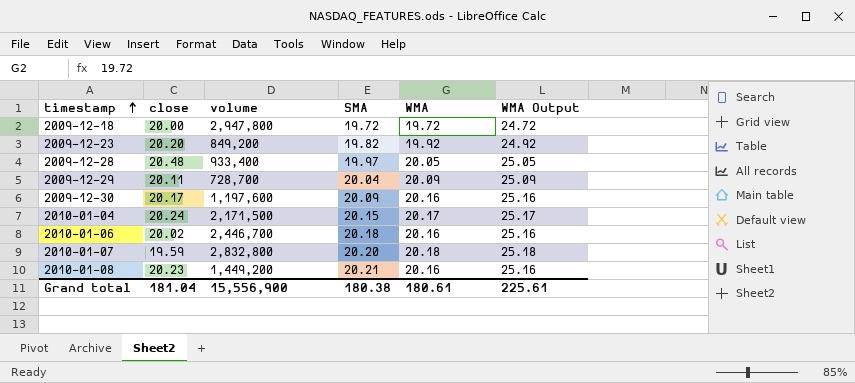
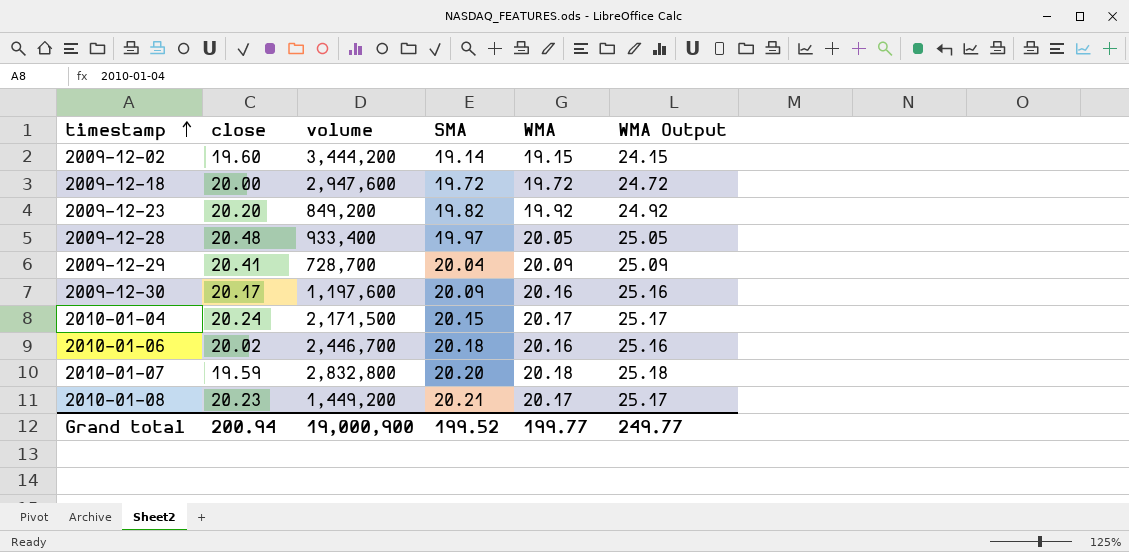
row 2009-12-02: none -> 19.60 | 3,444,200 | 19.14 | 19.15 | 24.15
2009-12-18 | volume: 2,947,800 -> 2,947,600
2009-12-29 | close: 20.11 -> 20.41
2010-01-08 | WMA: 20.16 -> 20.17
2010-01-08 | WMA Output: 25.16 -> 25.17
Grand total | close: 181.04 -> 200.94
Grand total | volume: 15,556,900 -> 19,000,900
Grand total | SMA: 180.38 -> 199.52
Grand total | WMA: 180.61 -> 199.77
Grand total | WMA Output: 225.61 -> 249.77

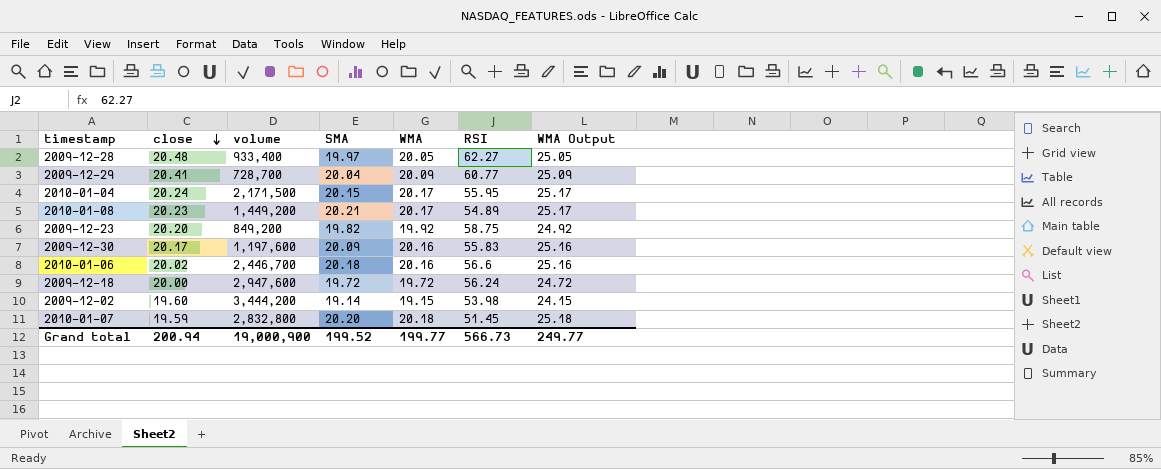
row order: timestamp ascending -> close descending
column RSI | position: none -> 6

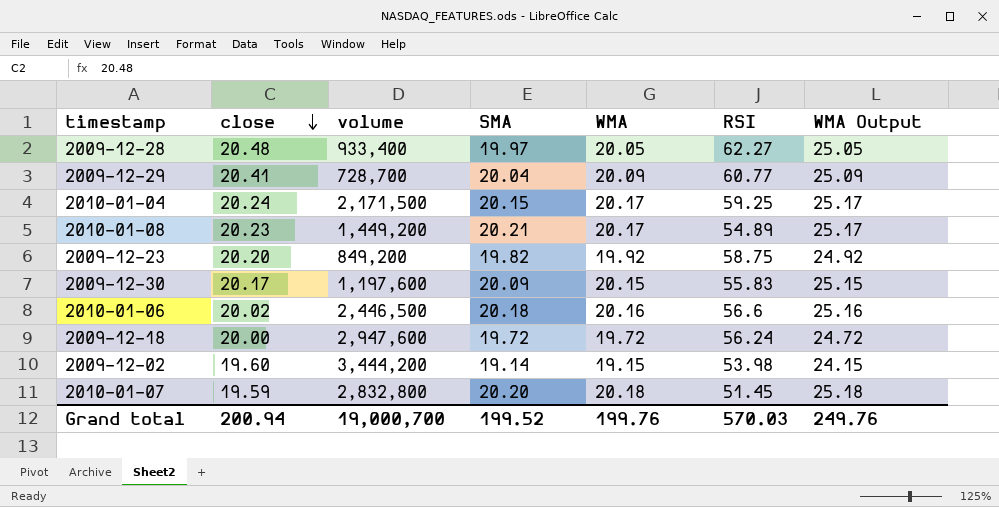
2010-01-04 | RSI: 55.95 -> 59.25
2009-12-30 | WMA: 20.16 -> 20.15
2009-12-30 | WMA Output: 25.16 -> 25.15
2010-01-06 | volume: 2,446,700 -> 2,446,500
Grand total | volume: 19,000,900 -> 19,000,700
Grand total | WMA: 199.77 -> 199.76
Grand total | RSI: 566.73 -> 570.03
Grand total | WMA Output: 249.77 -> 249.76

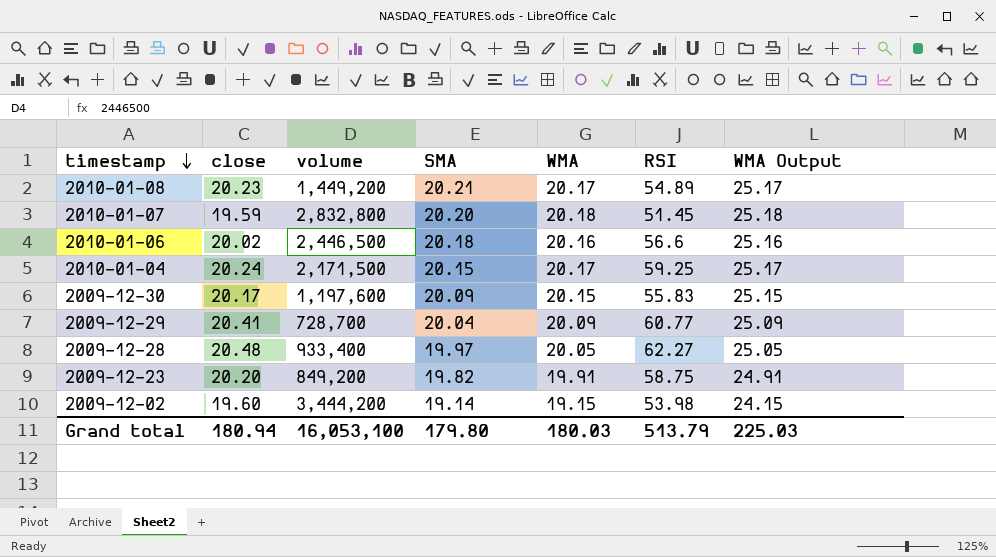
row order: close descending -> timestamp descending
row 2009-12-18: 20.00 | 2,947,600 | 19.72 | 19.72 | 56.24 | 24.72 -> none
2009-12-23 | WMA: 19.92 -> 19.91
2009-12-23 | WMA Output: 24.92 -> 24.91
Grand total | close: 200.94 -> 180.94
Grand total | volume: 19,000,700 -> 16,053,100
Grand total | SMA: 199.52 -> 179.80
Grand total | WMA: 199.76 -> 180.03
Grand total | RSI: 570.03 -> 513.79
Grand total | WMA Output: 249.76 -> 225.03

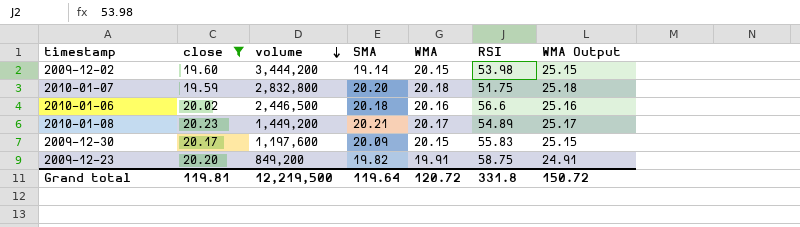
filter: none -> close <= 20.23
row order: timestamp descending -> volume descending
2009-12-02 | WMA: 19.15 -> 20.15
2009-12-02 | WMA Output: 24.15 -> 25.15
2010-01-07 | RSI: 51.45 -> 51.75
Grand total | close: 180.94 -> 119.81
Grand total | volume: 16,053,100 -> 12,219,500
Grand total | SMA: 179.80 -> 119.64
Grand total | WMA: 180.03 -> 120.72
Grand total | RSI: 513.79 -> 331.8
Grand total | WMA Output: 225.03 -> 150.72

